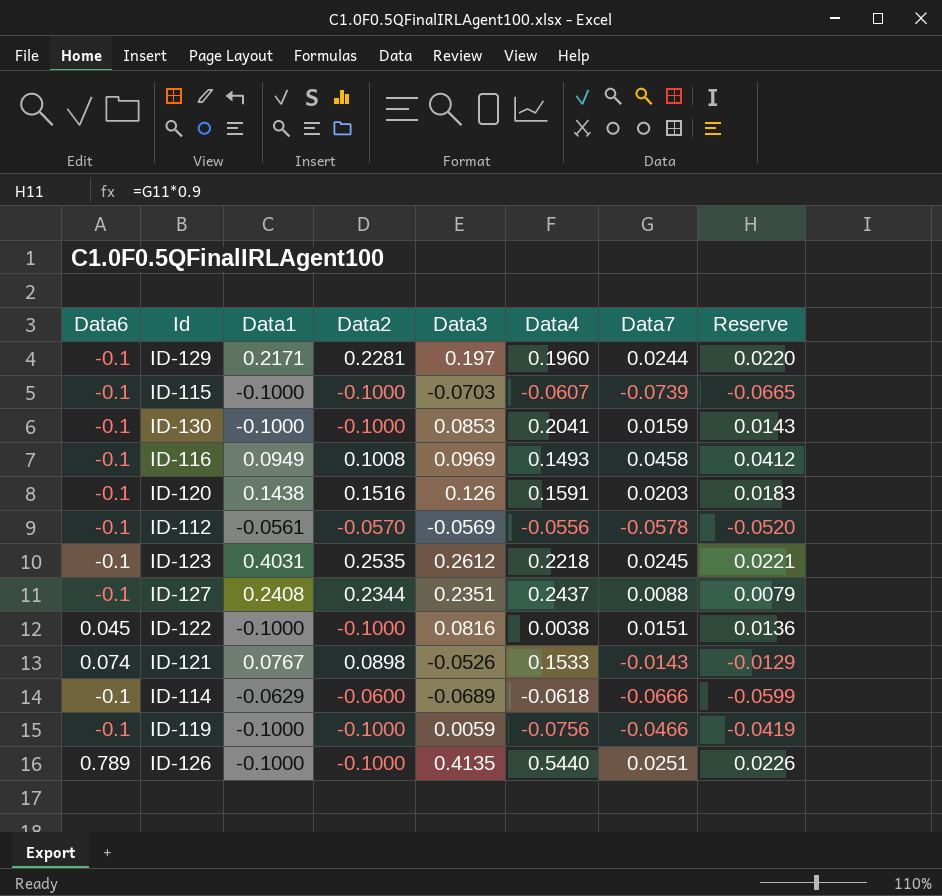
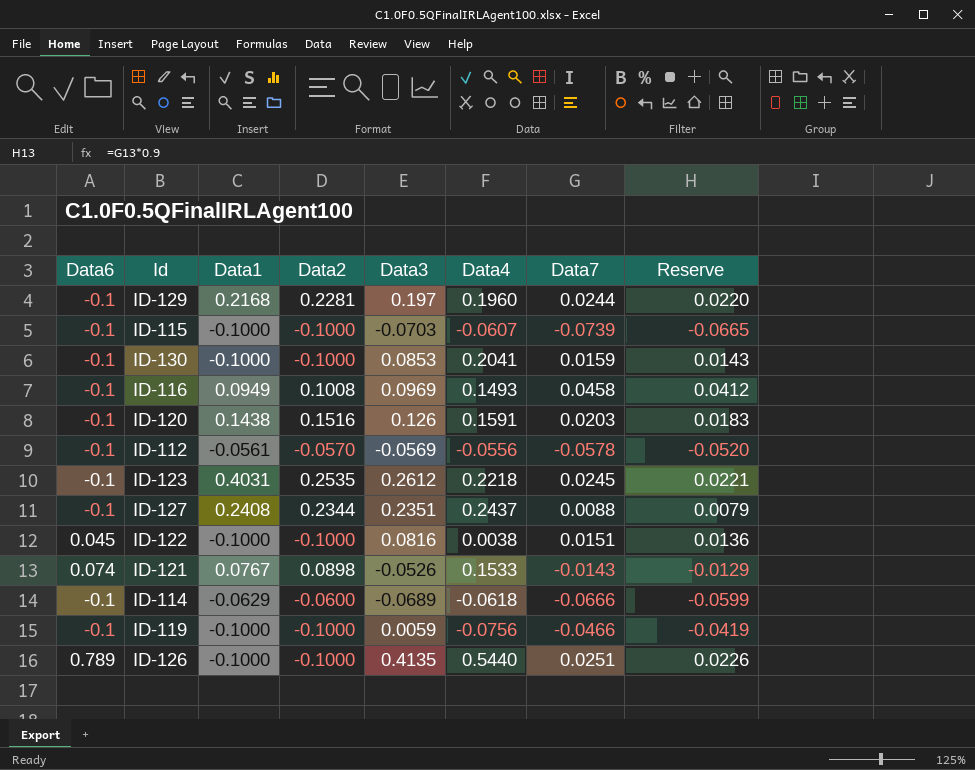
ID-129 | Data1: 0.2171 -> 0.2168

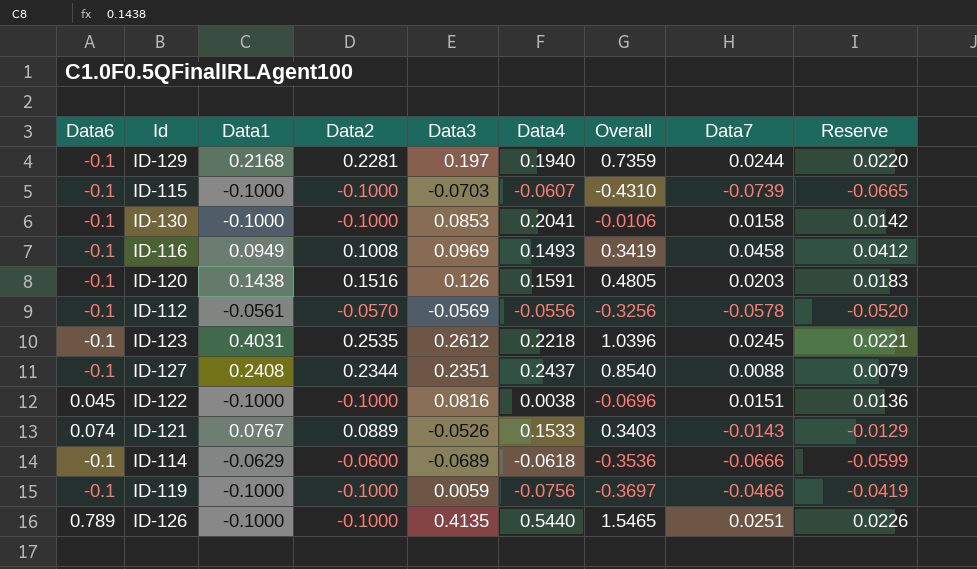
column Overall | formula: none -> [Data6] + [Data1] + [Data2] + [Data3] + [Data4]
ID-129 | Data4: 0.1960 -> 0.1940
ID-130 | Data7: 0.0159 -> 0.0158
ID-130 | Reserve: 0.0143 -> 0.0142
ID-121 | Data2: 0.0898 -> 0.0889

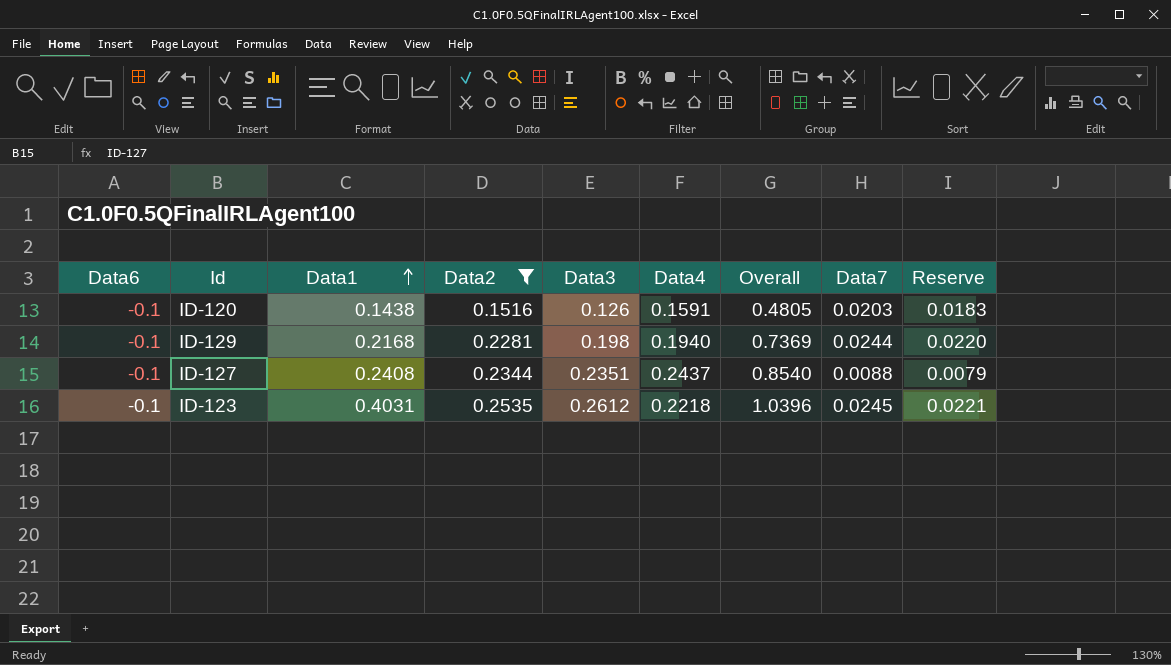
filter: none -> Data2 >= 0.1516
row order: none -> Data1 ascending
ID-129 | Data3: 0.197 -> 0.198
ID-129 | Overall: 0.7359 -> 0.7369

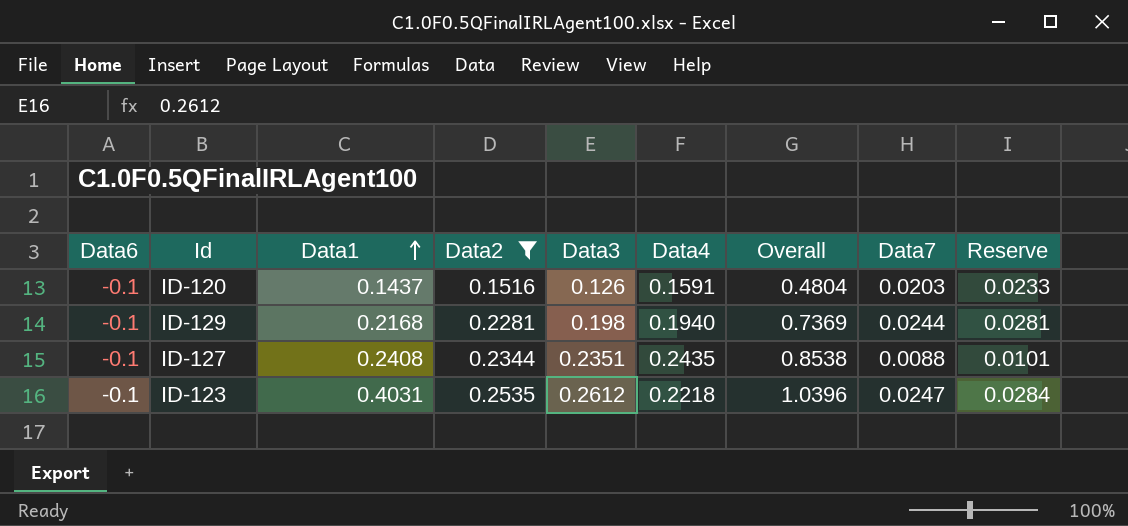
column Reserve | formula: [Data7] * 0.9 -> [Data7] * 1.15
ID-120 | Data1: 0.1438 -> 0.1437
ID-120 | Overall: 0.4805 -> 0.4804
ID-127 | Data4: 0.2437 -> 0.2435
ID-127 | Overall: 0.8540 -> 0.8538
ID-123 | Data7: 0.0245 -> 0.0247

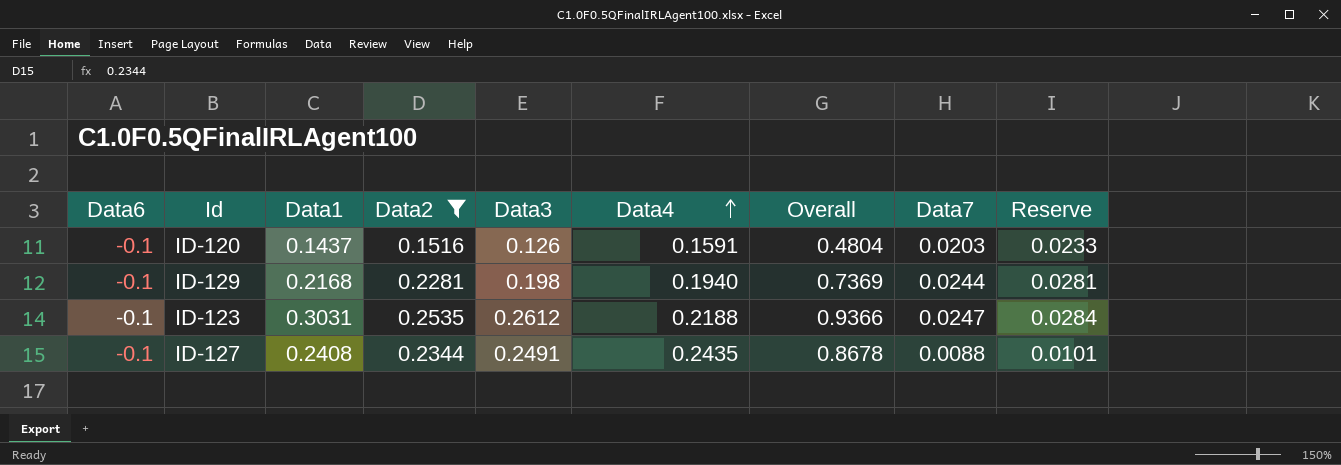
row order: Data1 ascending -> Data4 ascending
ID-123 | Data1: 0.4031 -> 0.3031
ID-123 | Data4: 0.2218 -> 0.2188
ID-123 | Overall: 1.0396 -> 0.9366
ID-127 | Data3: 0.2351 -> 0.2491
ID-127 | Overall: 0.8538 -> 0.8678

